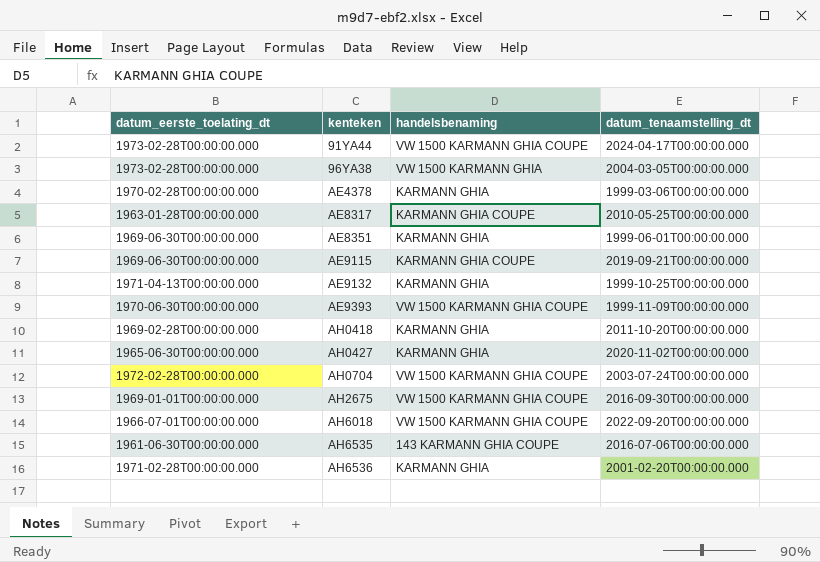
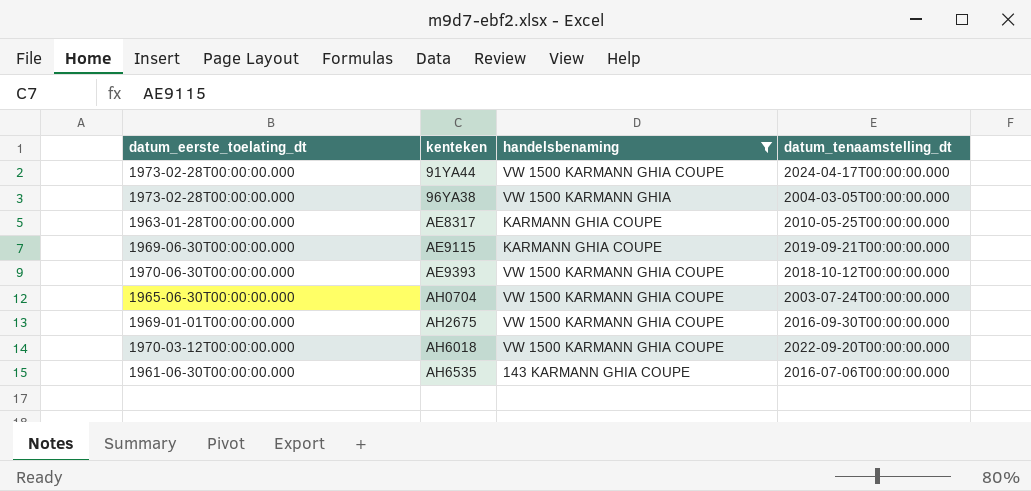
filter: none -> handelsbenaming != KARMANN GHIA
AE9393 | datum_tenaamstelling_dt: 1999-11-09T00:00:00.000 -> 2018-10-12T00:00:00.000
AH0704 | datum_eerste_toelating_dt: 1972-02-28T00:00:00.000 -> 1965-06-30T00:00:00.000
AH6018 | datum_eerste_toelating_dt: 1966-07-01T00:00:00.000 -> 1970-03-12T00:00:00.000

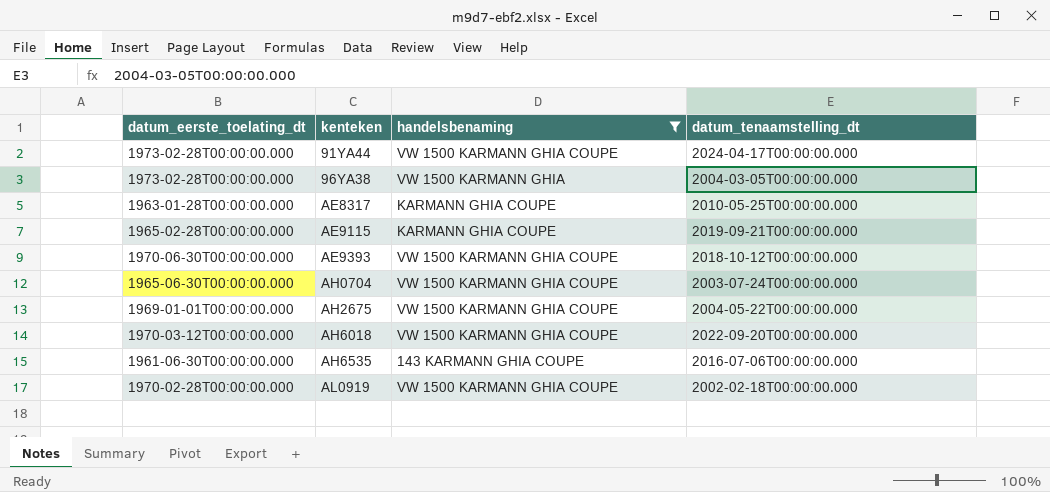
AE9115 | datum_eerste_toelating_dt: 1969-06-30T00:00:00.000 -> 1965-02-28T00:00:00.000
AH2675 | datum_tenaamstelling_dt: 2016-09-30T00:00:00.000 -> 2004-05-22T00:00:00.000
row AL0919: none -> 1970-02-28T00:00:00.000 | VW 1500 KARMANN GHIA COUPE | 2002-02-18T00:00:00.000

